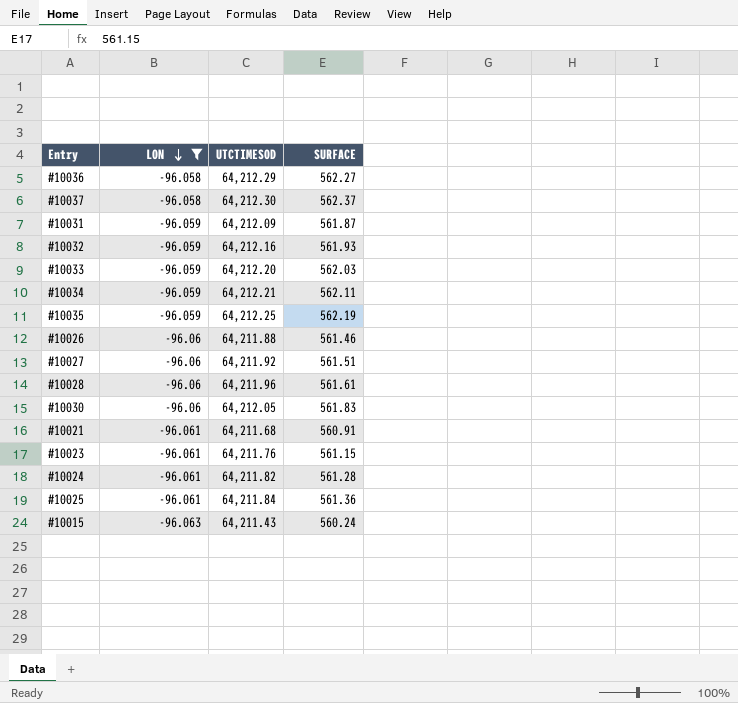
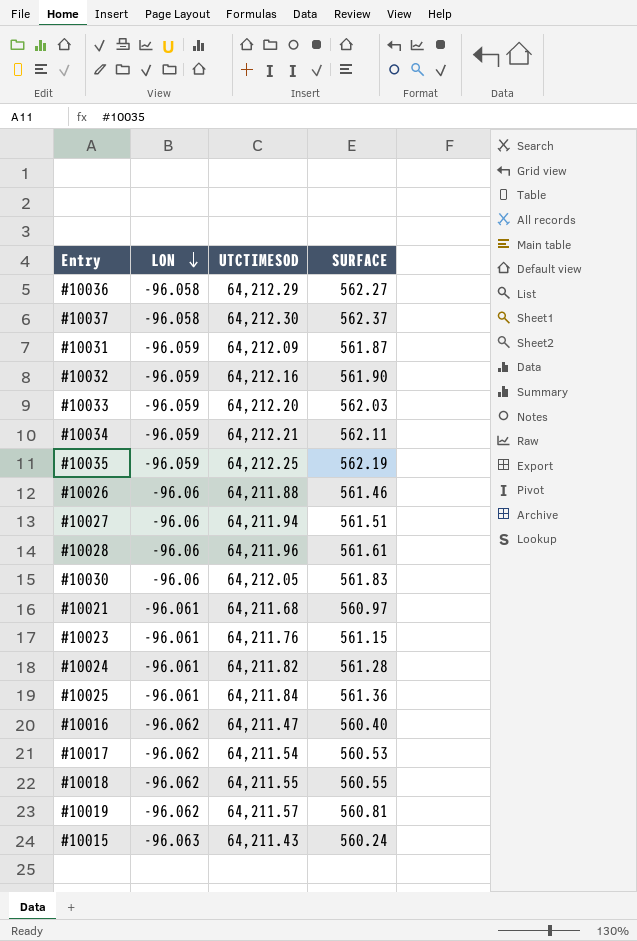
filter: LON != -96.062 -> none
#10032 | SURFACE: 561.93 -> 561.90
#10027 | UTCTIMESOD: 64,211.92 -> 64,211.94
#10021 | SURFACE: 560.91 -> 560.97

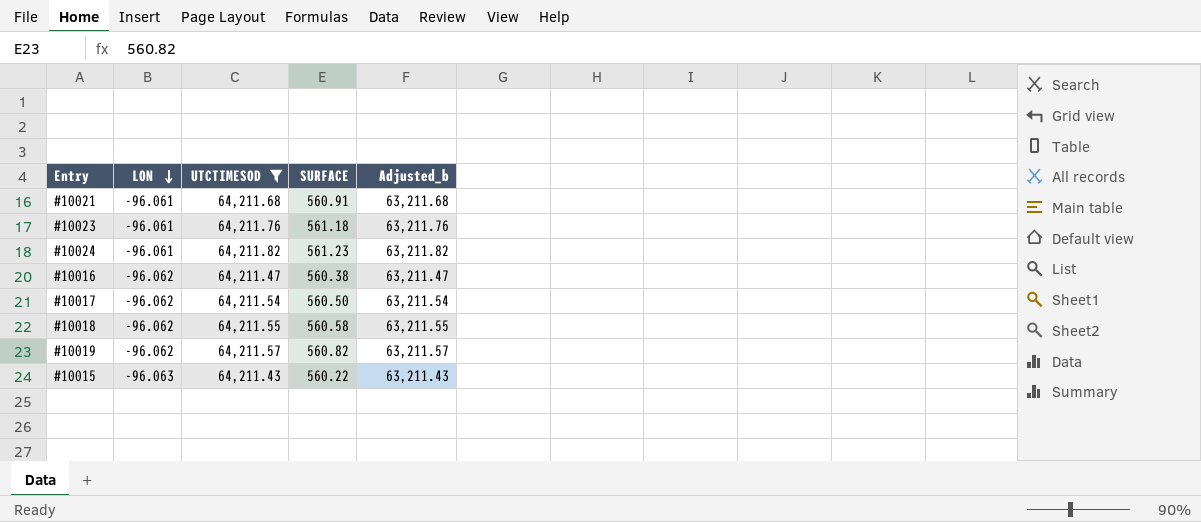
filter: none -> UTCTIMESOD <= 64,211.82
column Adjusted_b | formula: none -> [UTCTIMESOD] - 1000
#10021 | SURFACE: 560.97 -> 560.91
#10023 | SURFACE: 561.15 -> 561.18
#10024 | SURFACE: 561.28 -> 561.23
#10016 | SURFACE: 560.40 -> 560.38
#10017 | SURFACE: 560.53 -> 560.50
#10018 | SURFACE: 560.55 -> 560.58
#10019 | SURFACE: 560.81 -> 560.82
#10015 | SURFACE: 560.24 -> 560.22

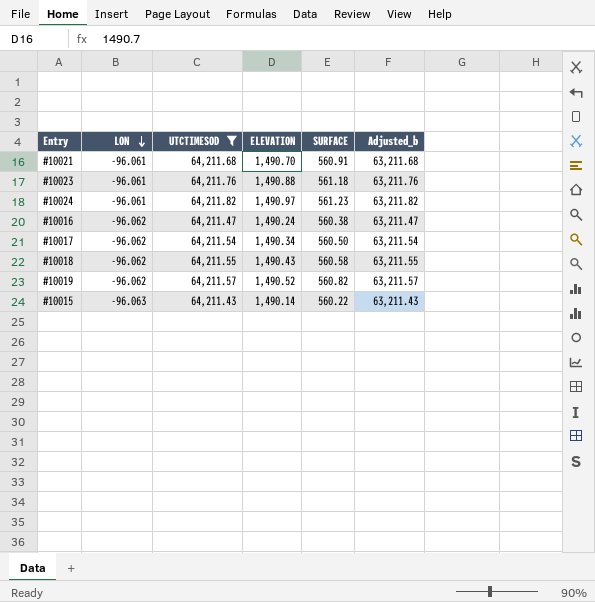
column ELEVATION | position: none -> 4

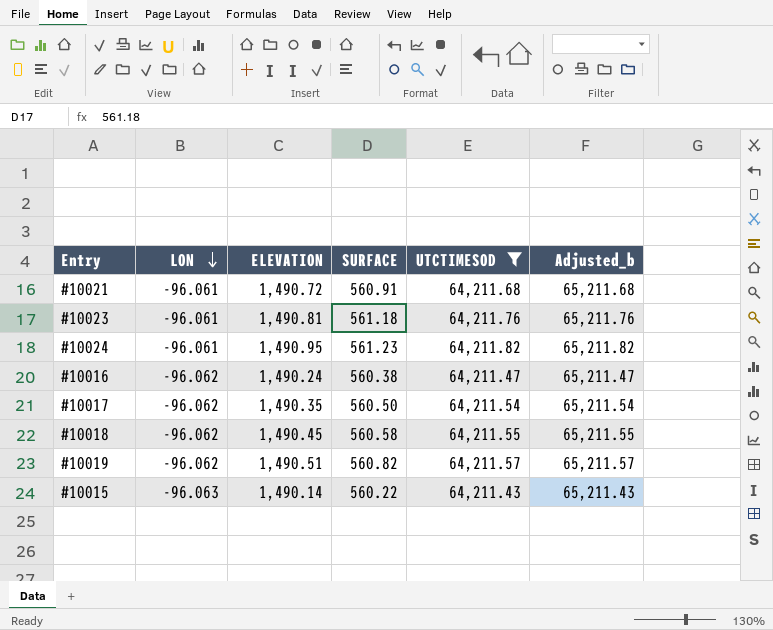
column UTCTIMESOD | position: 3 -> 5
column Adjusted_b | formula: [UTCTIMESOD] - 1000 -> [UTCTIMESOD] + 1000
#10021 | ELEVATION: 1,490.70 -> 1,490.72
#10023 | ELEVATION: 1,490.88 -> 1,490.81
#10024 | ELEVATION: 1,490.97 -> 1,490.95
#10017 | ELEVATION: 1,490.34 -> 1,490.35
#10018 | ELEVATION: 1,490.43 -> 1,490.45
#10019 | ELEVATION: 1,490.52 -> 1,490.51

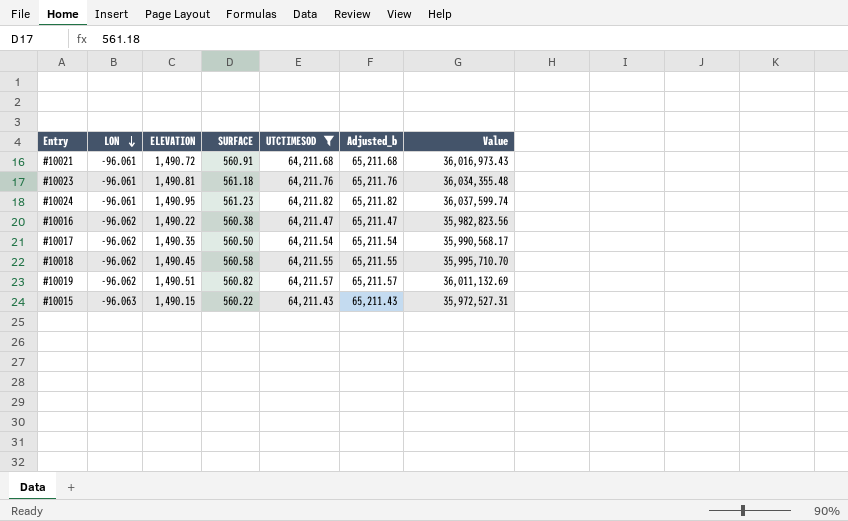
column Value | formula: none -> [SURFACE] * [UTCTIMESOD]
#10016 | ELEVATION: 1,490.24 -> 1,490.22
#10015 | ELEVATION: 1,490.14 -> 1,490.15

